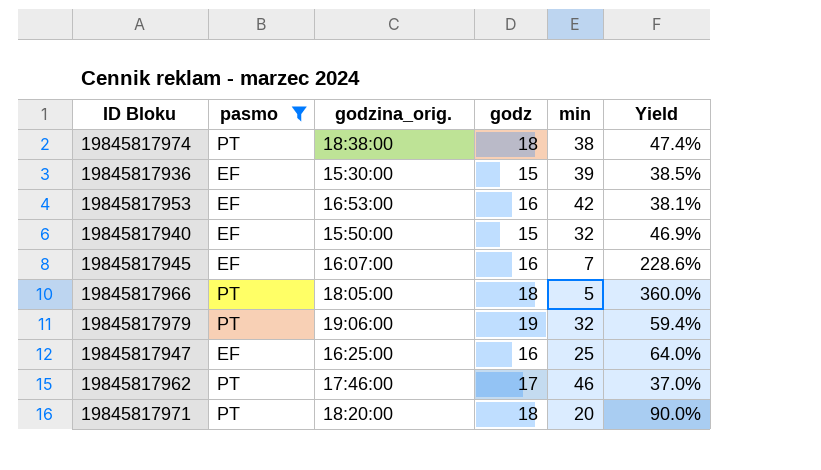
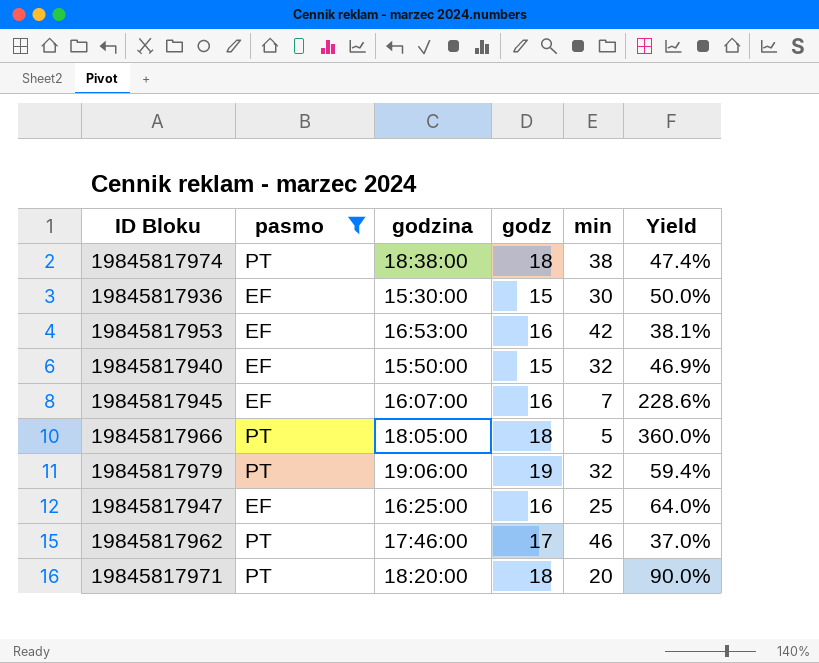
column name: godzina_orig. -> godzina
19845817936 | min: 39 -> 30
19845817936 | Yield: 38.5% -> 50.0%

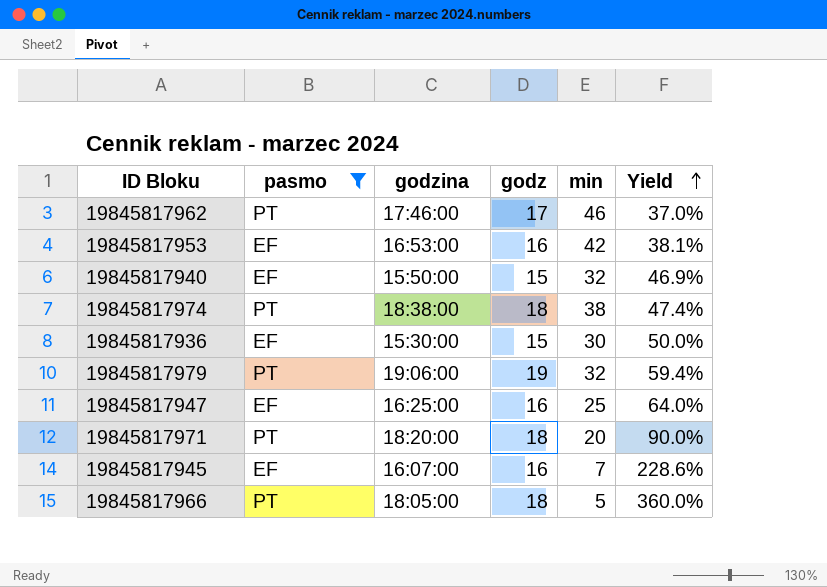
row order: none -> Yield ascending

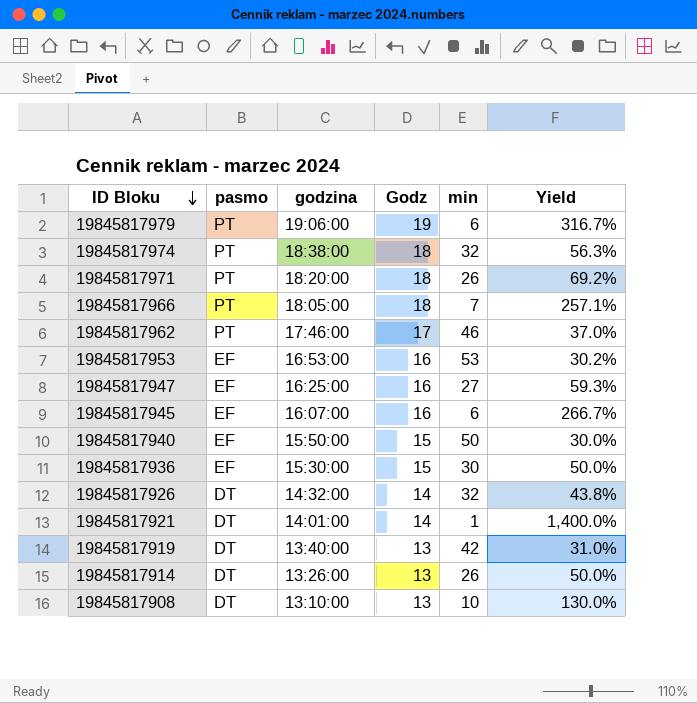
filter: pasmo != DT -> none
row order: Yield ascending -> ID Bloku descending
column name: godz -> Godz
19845817979 | min: 32 -> 6
19845817979 | Yield: 59.4% -> 316.7%
19845817974 | min: 38 -> 32
19845817974 | Yield: 47.4% -> 56.3%
19845817971 | min: 20 -> 26
19845817971 | Yield: 90.0% -> 69.2%
19845817966 | min: 5 -> 7
19845817966 | Yield: 360.0% -> 257.1%
19845817953 | min: 42 -> 53
19845817953 | Yield: 38.1% -> 30.2%
19845817947 | min: 25 -> 27
19845817947 | Yield: 64.0% -> 59.3%
19845817945 | min: 7 -> 6
19845817945 | Yield: 228.6% -> 266.7%
19845817940 | min: 32 -> 50
19845817940 | Yield: 46.9% -> 30.0%

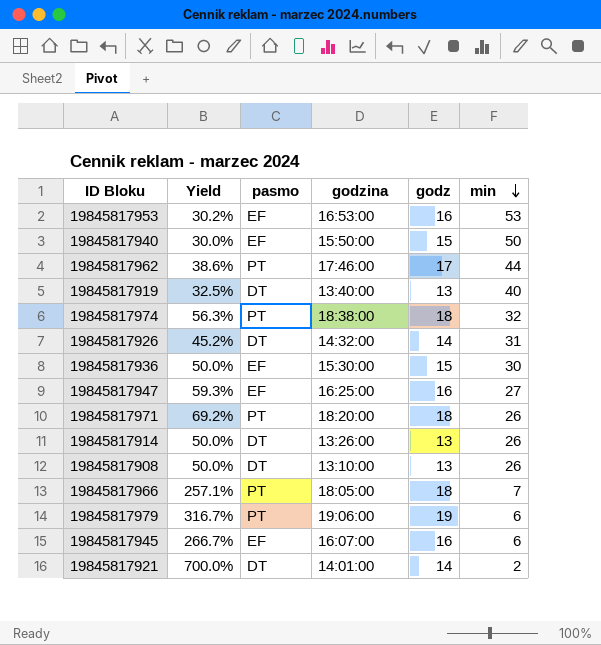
row order: ID Bloku descending -> min descending
column Yield | position: 6 -> 2
column name: Godz -> godz
19845817962 | Yield: 37.0% -> 38.6%
19845817962 | min: 46 -> 44
19845817919 | Yield: 31.0% -> 32.5%
19845817919 | min: 42 -> 40
19845817926 | Yield: 43.8% -> 45.2%
19845817926 | min: 32 -> 31
19845817908 | Yield: 130.0% -> 50.0%
19845817908 | min: 10 -> 26
19845817921 | Yield: 1,400.0% -> 700.0%
19845817921 | min: 1 -> 2

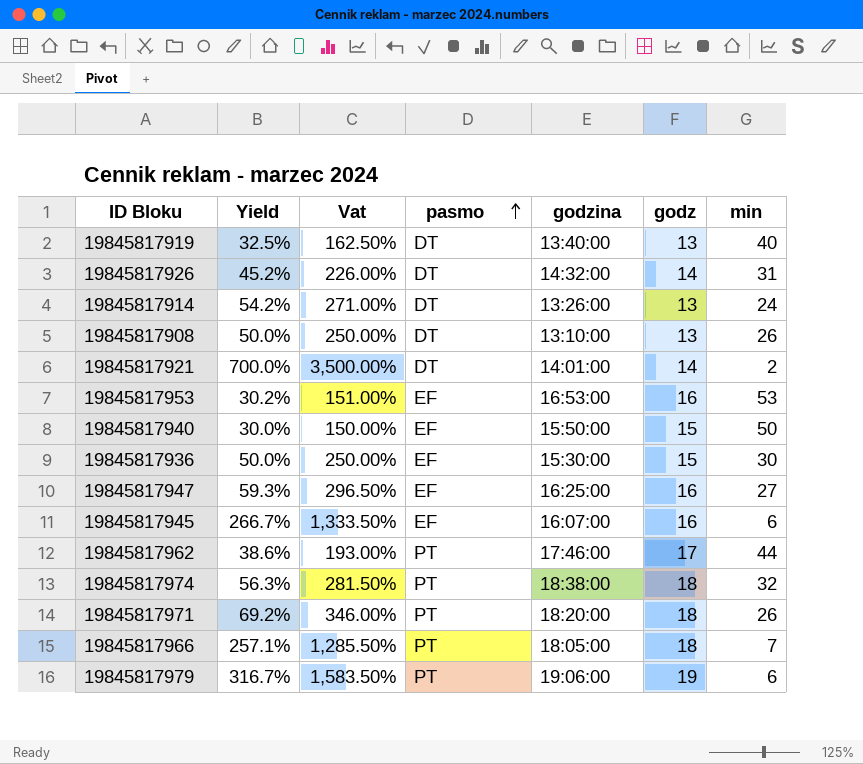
row order: min descending -> pasmo ascending
column Vat | formula: none -> [Yield] * 5
19845817914 | Yield: 50.0% -> 54.2%
19845817914 | min: 26 -> 24

